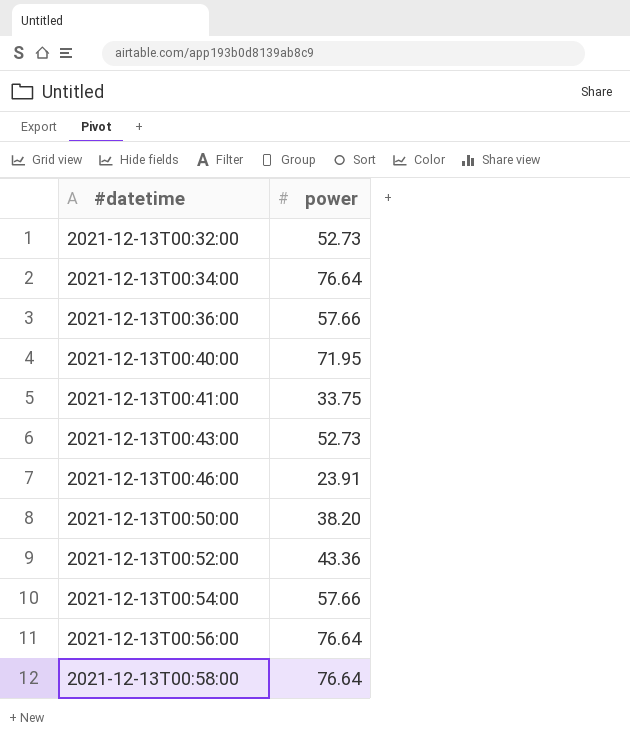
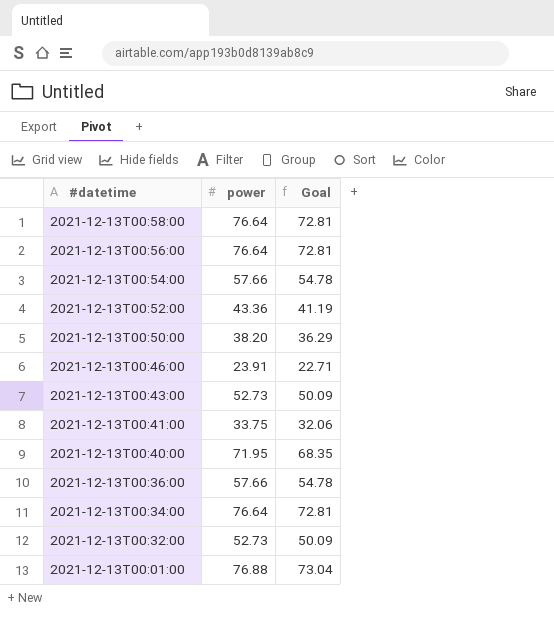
row order: #datetime ascending -> #datetime descending
column Goal | formula: none -> [power] * 0.95
row 2021-12-13T00:01:00: none -> 76.88 | 73.04

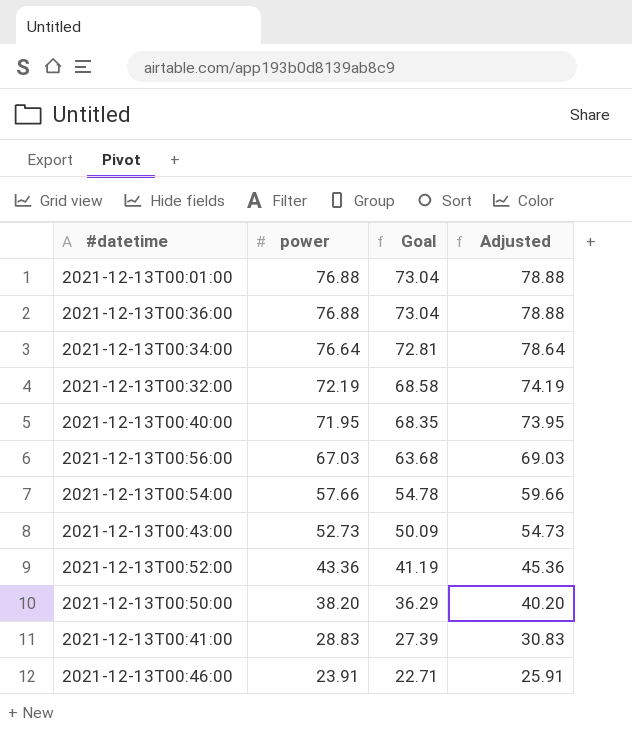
row order: #datetime descending -> power descending
column Adjusted | formula: none -> [power] + 2
row 2021-12-13T00:58:00: 76.64 | 72.81 -> none
2021-12-13T00:36:00 | power: 57.66 -> 76.88
2021-12-13T00:36:00 | Goal: 54.78 -> 73.04
2021-12-13T00:32:00 | power: 52.73 -> 72.19
2021-12-13T00:32:00 | Goal: 50.09 -> 68.58
2021-12-13T00:56:00 | power: 76.64 -> 67.03
2021-12-13T00:56:00 | Goal: 72.81 -> 63.68
2021-12-13T00:41:00 | power: 33.75 -> 28.83
2021-12-13T00:41:00 | Goal: 32.06 -> 27.39

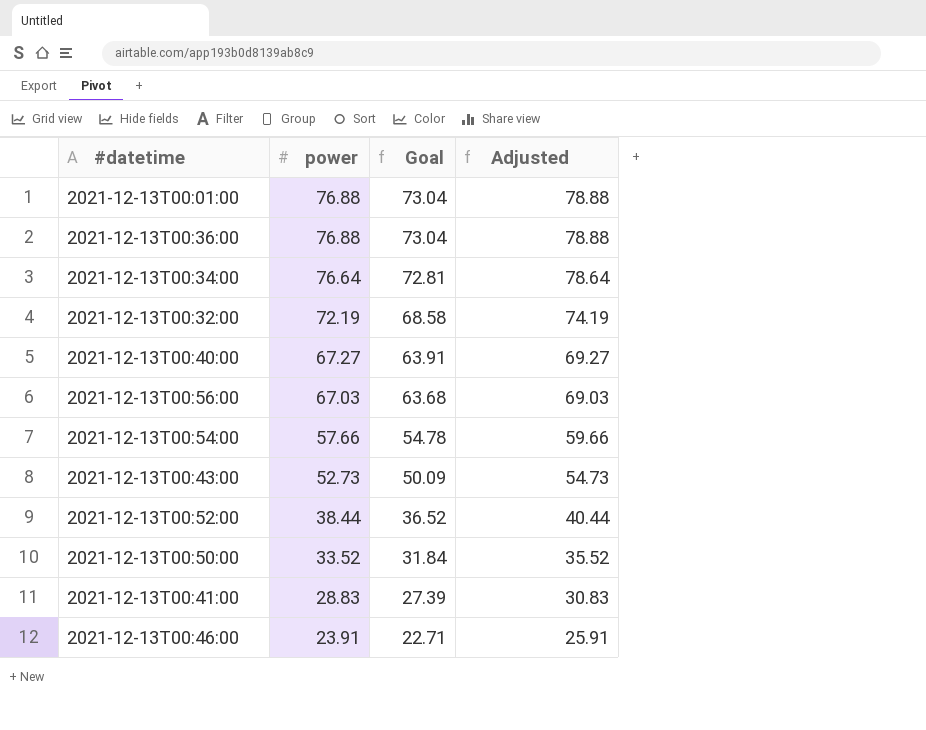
2021-12-13T00:40:00 | power: 71.95 -> 67.27
2021-12-13T00:40:00 | Goal: 68.35 -> 63.91
2021-12-13T00:40:00 | Adjusted: 73.95 -> 69.27
2021-12-13T00:52:00 | power: 43.36 -> 38.44
2021-12-13T00:52:00 | Goal: 41.19 -> 36.52
2021-12-13T00:52:00 | Adjusted: 45.36 -> 40.44
2021-12-13T00:50:00 | power: 38.20 -> 33.52
2021-12-13T00:50:00 | Goal: 36.29 -> 31.84
2021-12-13T00:50:00 | Adjusted: 40.20 -> 35.52

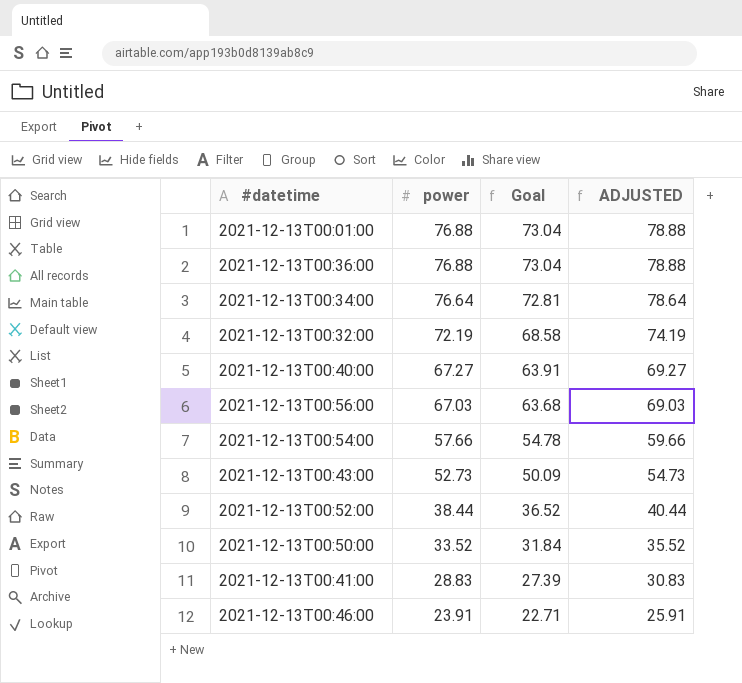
column name: Adjusted -> ADJUSTED

